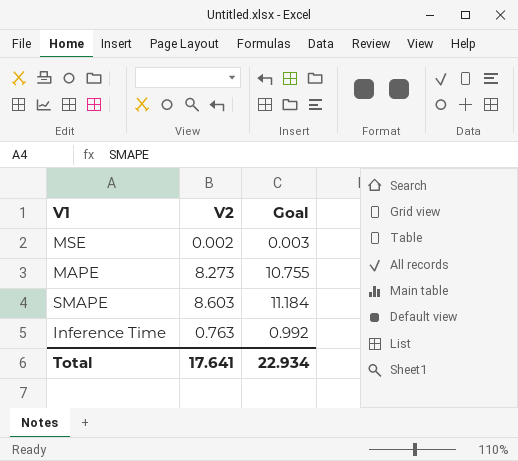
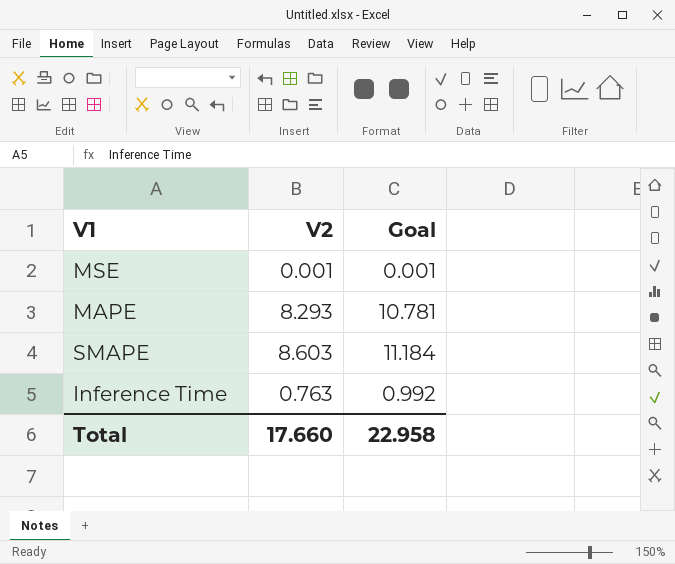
MSE | V2: 0.002 -> 0.001
MSE | Goal: 0.003 -> 0.001
MAPE | V2: 8.273 -> 8.293
MAPE | Goal: 10.755 -> 10.781
Total | V2: 17.641 -> 17.660
Total | Goal: 22.934 -> 22.958

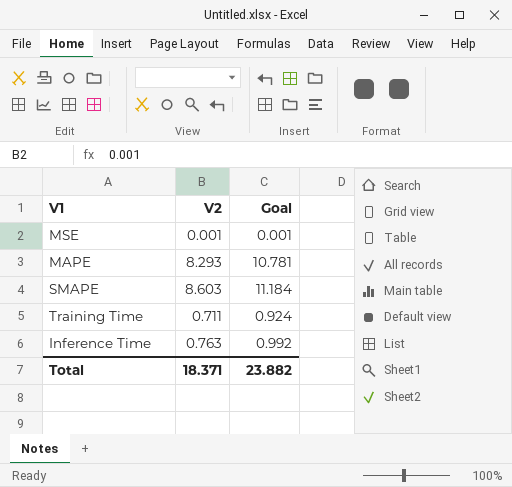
row Training Time: none -> 0.711 | 0.924
Total | V2: 17.660 -> 18.371
Total | Goal: 22.958 -> 23.882

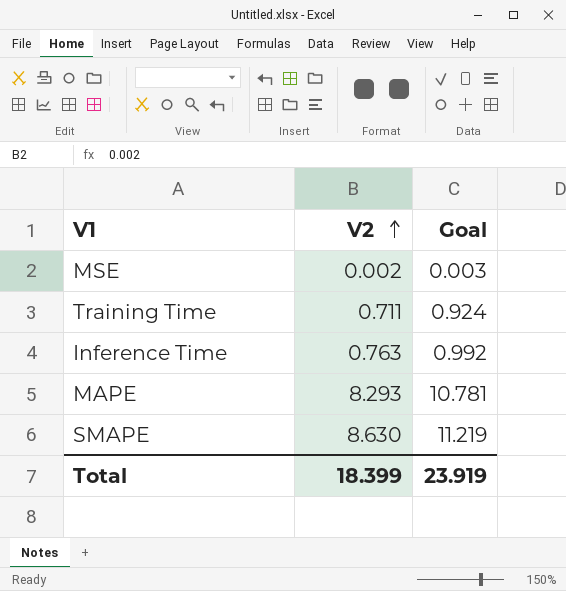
row order: none -> V2 ascending
MSE | V2: 0.001 -> 0.002
MSE | Goal: 0.001 -> 0.003
SMAPE | V2: 8.603 -> 8.630
SMAPE | Goal: 11.184 -> 11.219
Total | V2: 18.371 -> 18.399
Total | Goal: 23.882 -> 23.919

